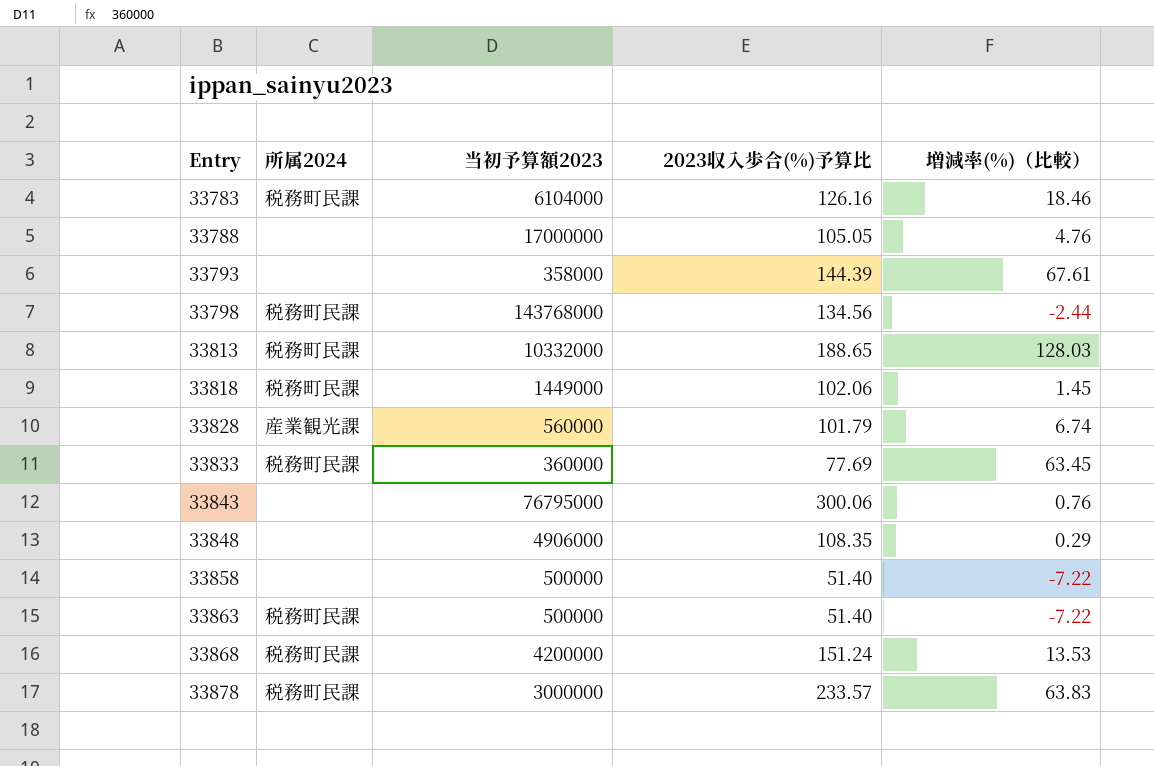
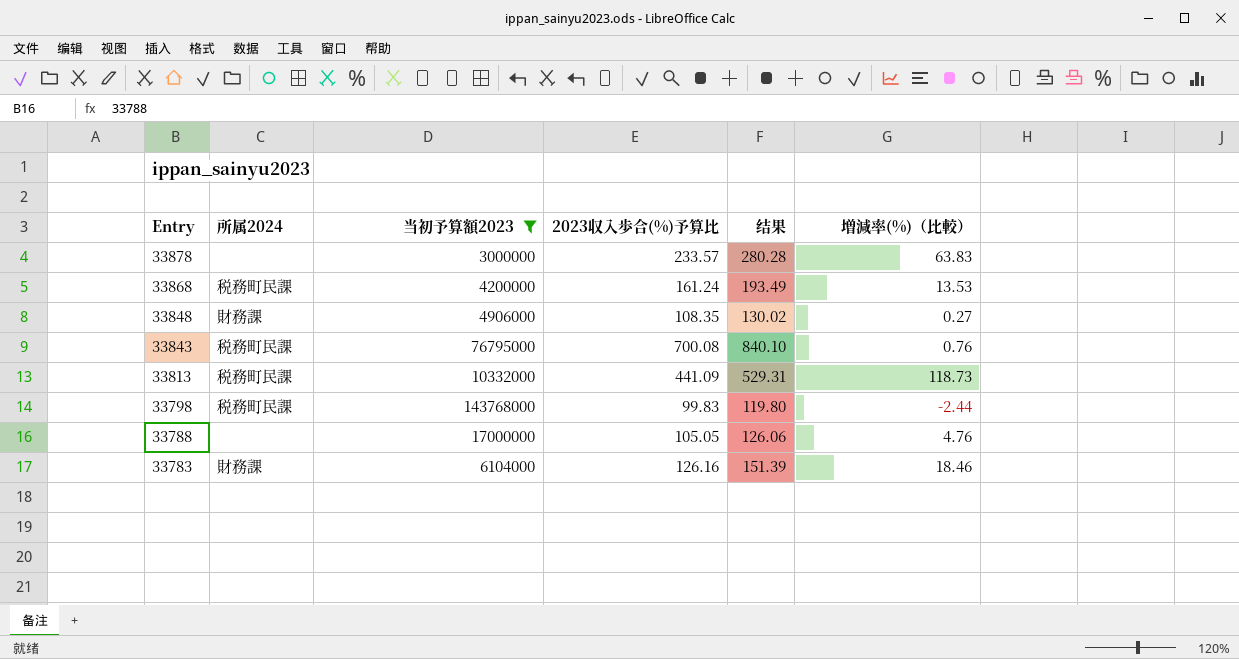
filter: none -> 当初予算額2023 >= 3000000
row order: Entry ascending -> Entry descending
column 结果 | formula: none -> [2023収入歩合(%)予算比] * 1.2
33878 | 所属2024: 税務町民課 -> none
33868 | 2023収入歩合(%)予算比: 151.24 -> 161.24
33848 | 所属2024: none -> 財務課
33848 | 増減率(%)（比較）: 0.29 -> 0.27
33843 | 所属2024: none -> 税務町民課
33843 | 2023収入歩合(%)予算比: 300.06 -> 700.08
33813 | 2023収入歩合(%)予算比: 188.65 -> 441.09
33813 | 増減率(%)（比較）: 128.03 -> 118.73
33798 | 2023収入歩合(%)予算比: 134.56 -> 99.83
33783 | 所属2024: 税務町民課 -> 財務課

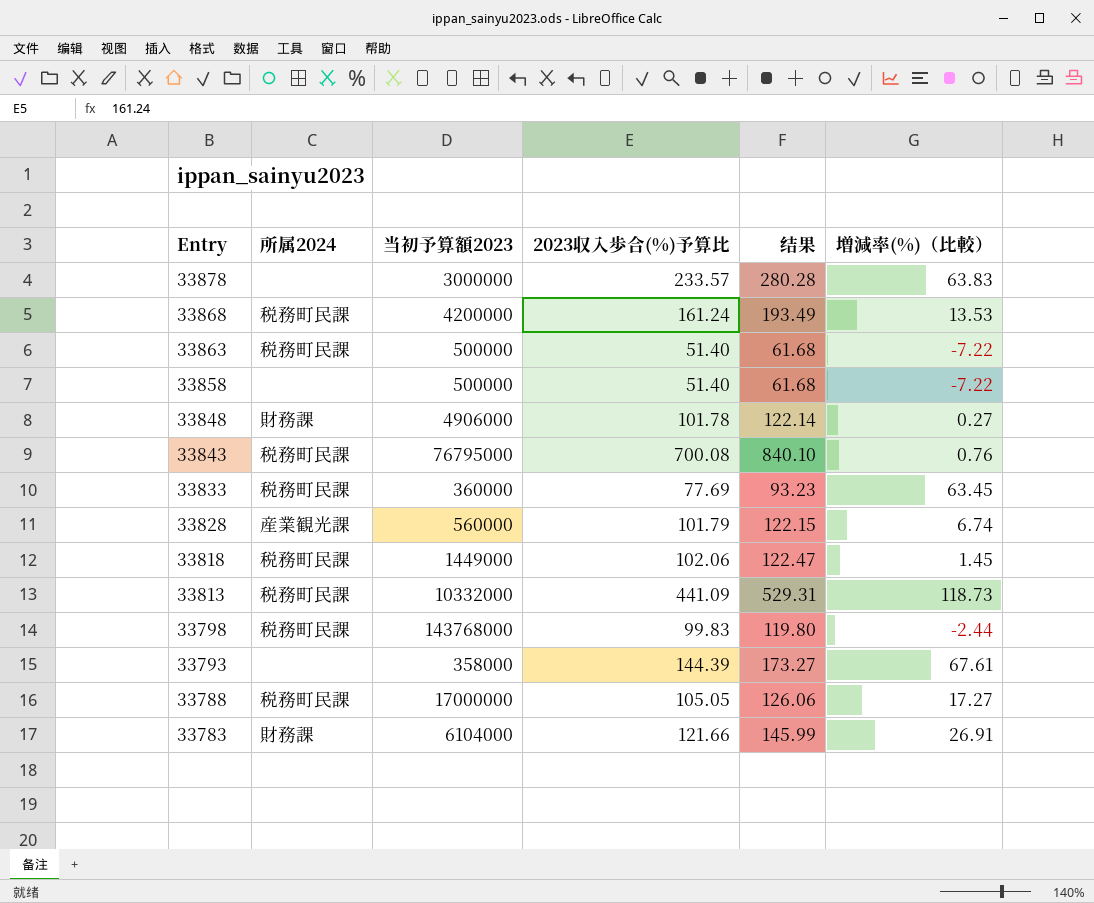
filter: 当初予算額2023 >= 3000000 -> none
33848 | 2023収入歩合(%)予算比: 108.35 -> 101.78
33848 | 结果: 130.02 -> 122.14
33788 | 所属2024: none -> 税務町民課
33788 | 増減率(%)（比較）: 4.76 -> 17.27
33783 | 2023収入歩合(%)予算比: 126.16 -> 121.66
33783 | 结果: 151.39 -> 145.99
33783 | 増減率(%)（比較）: 18.46 -> 26.91

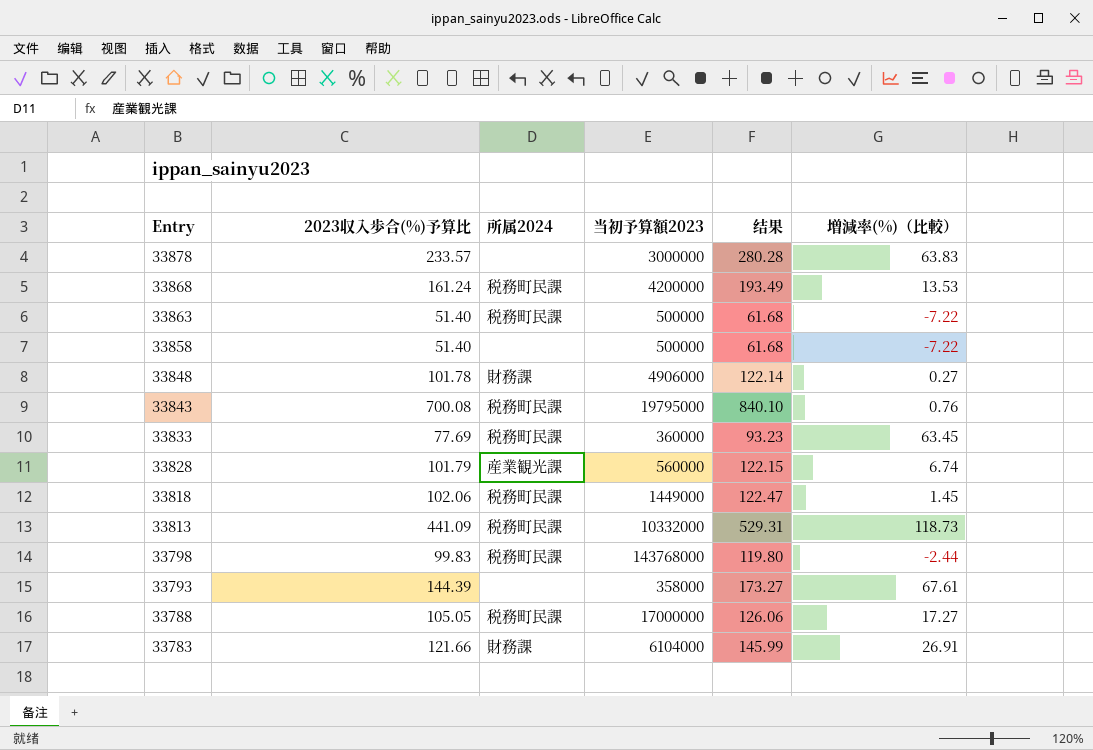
column 2023収入歩合(%)予算比 | position: 4 -> 2
33843 | 当初予算額2023: 76795000 -> 19795000

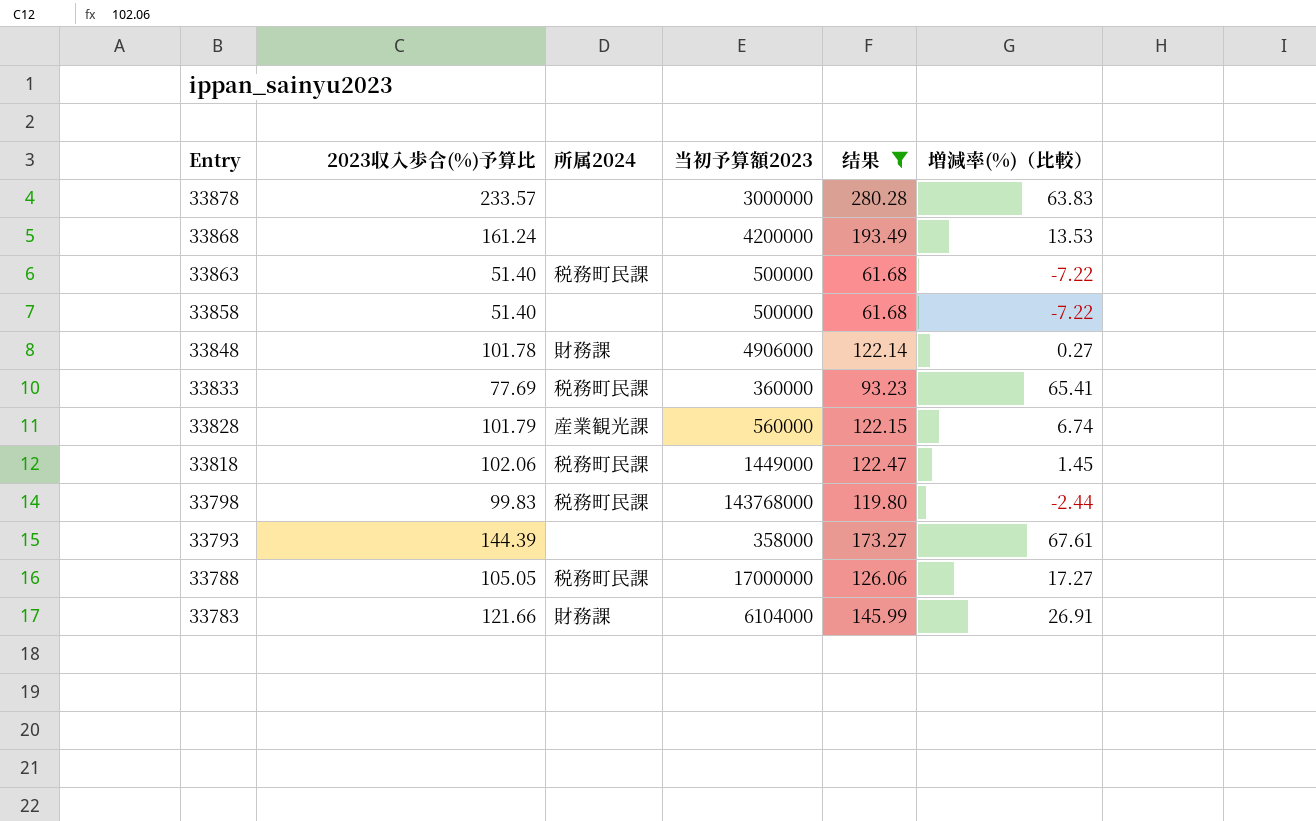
filter: none -> 结果 <= 280.28
33868 | 所属2024: 税務町民課 -> none
33833 | 増減率(%)（比較）: 63.45 -> 65.41

